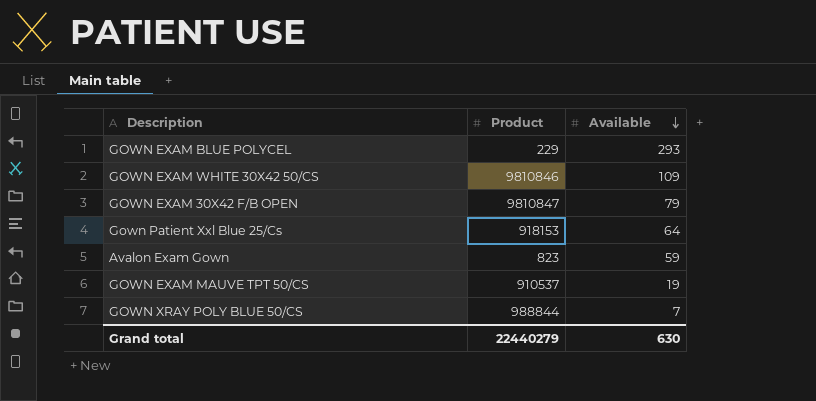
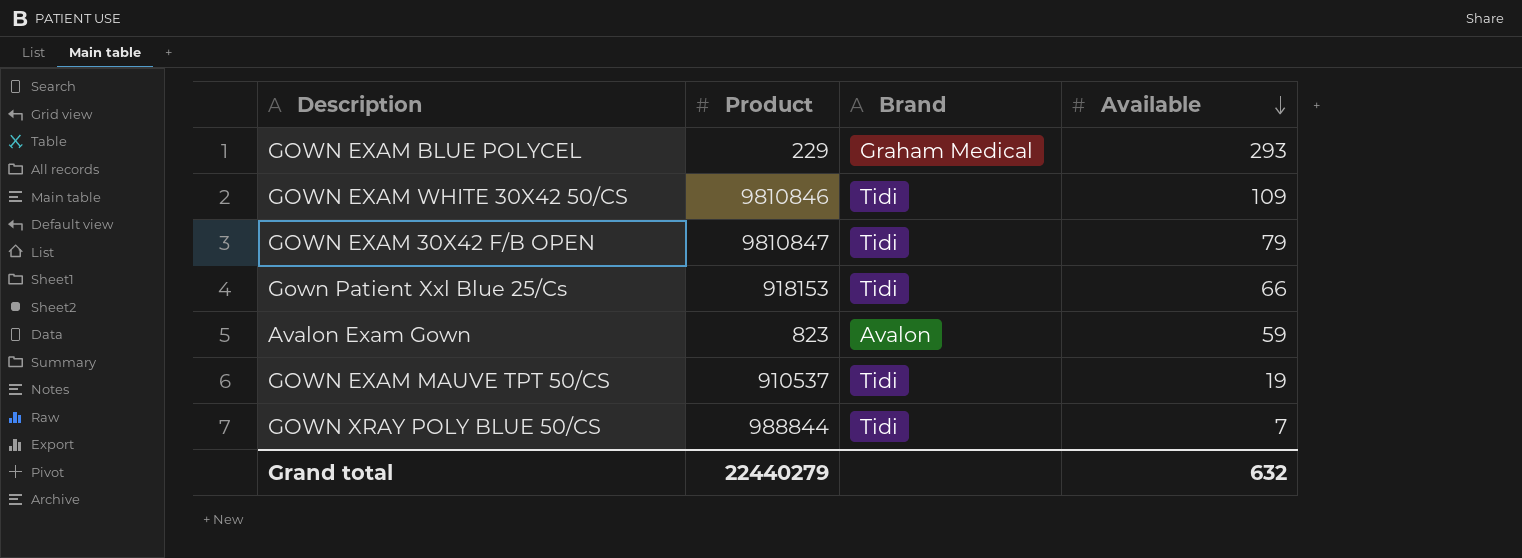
column Brand | position: none -> 3
Gown Patient Xxl Blue 25/Cs | Available: 64 -> 66
Grand total | Available: 630 -> 632

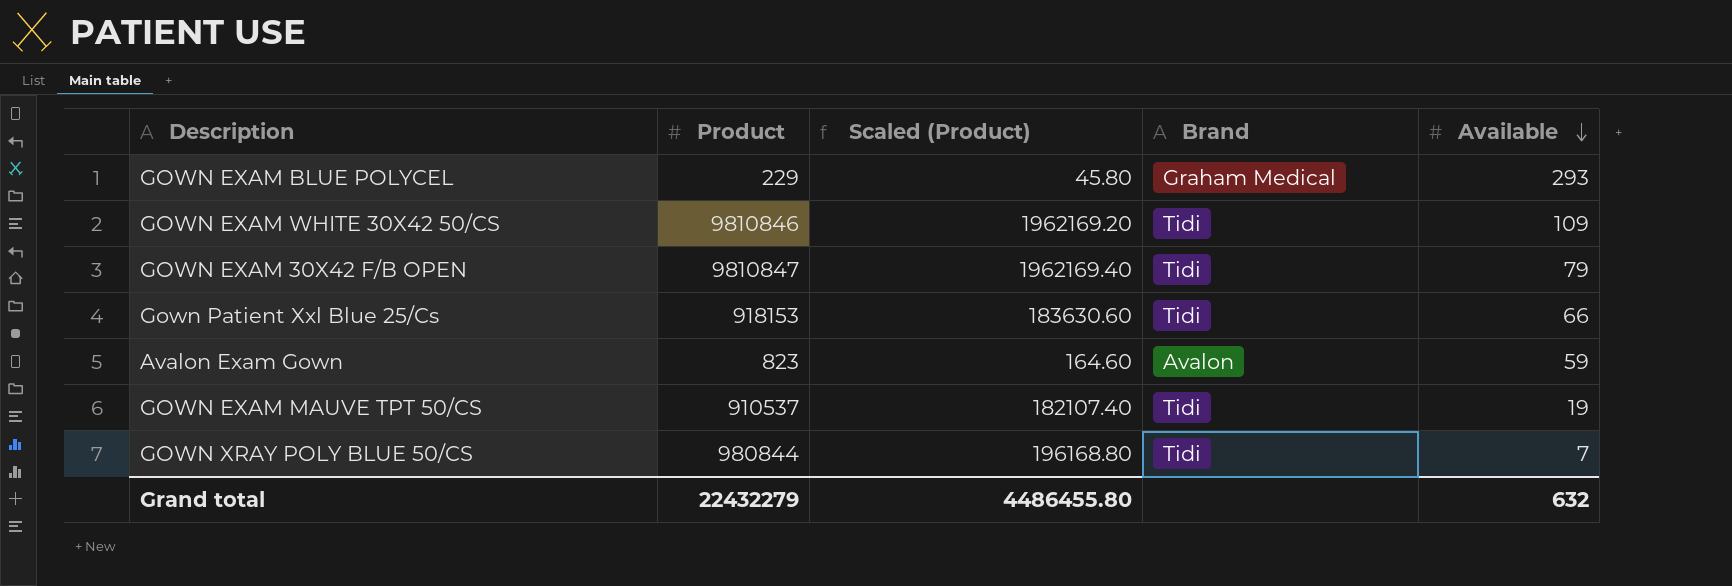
column Scaled (Product) | formula: none -> [Product] * 0.2
GOWN XRAY POLY BLUE 50/CS | Product: 988844 -> 980844
Grand total | Product: 22440279 -> 22432279

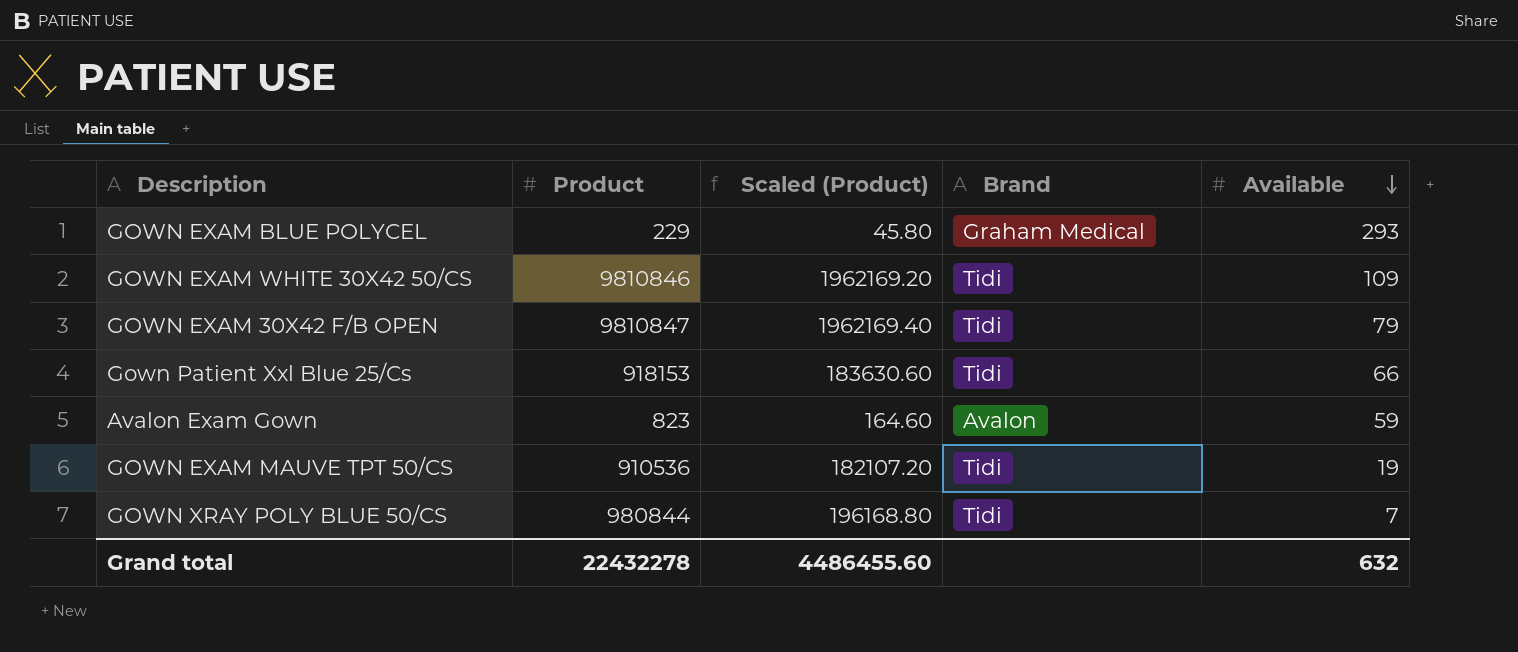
GOWN EXAM MAUVE TPT 50/CS | Product: 910537 -> 910536
GOWN EXAM MAUVE TPT 50/CS | Scaled (Product): 182107.40 -> 182107.20
Grand total | Product: 22432279 -> 22432278
Grand total | Scaled (Product): 4486455.80 -> 4486455.60

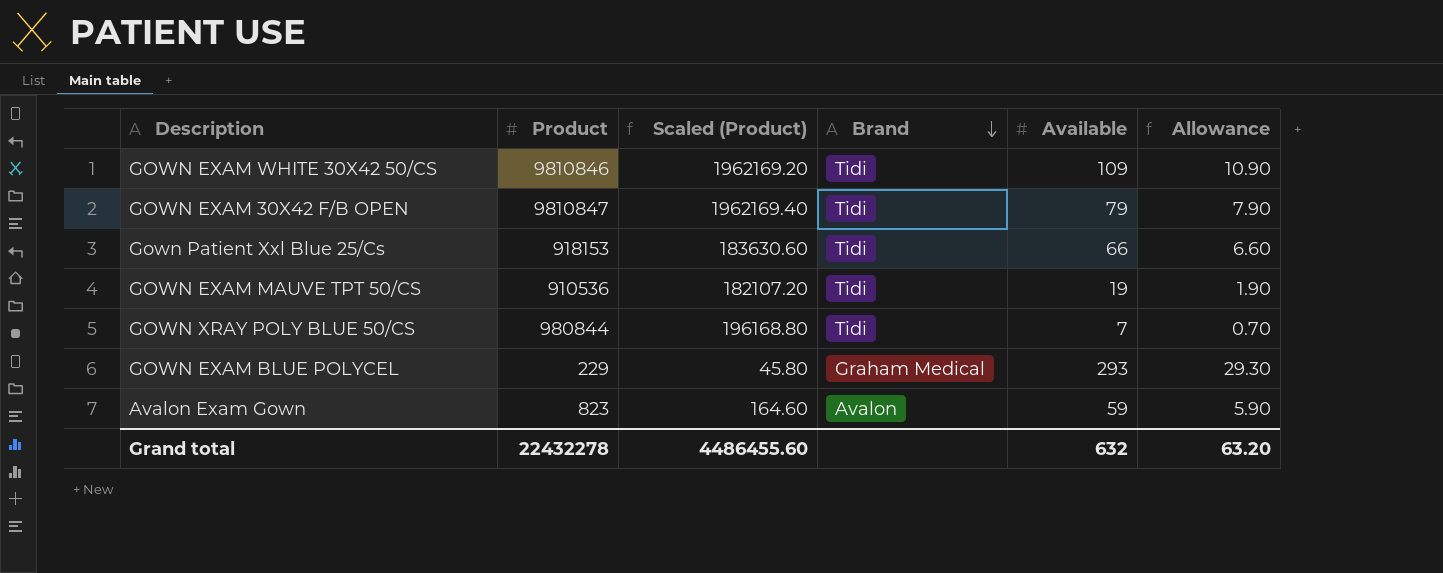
row order: Available descending -> Brand descending
column Allowance | formula: none -> [Available] * 0.1

